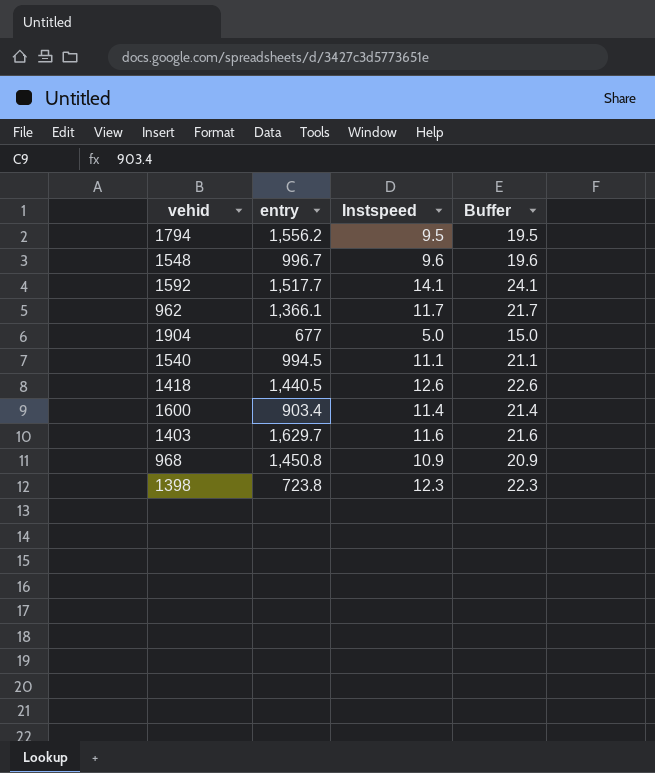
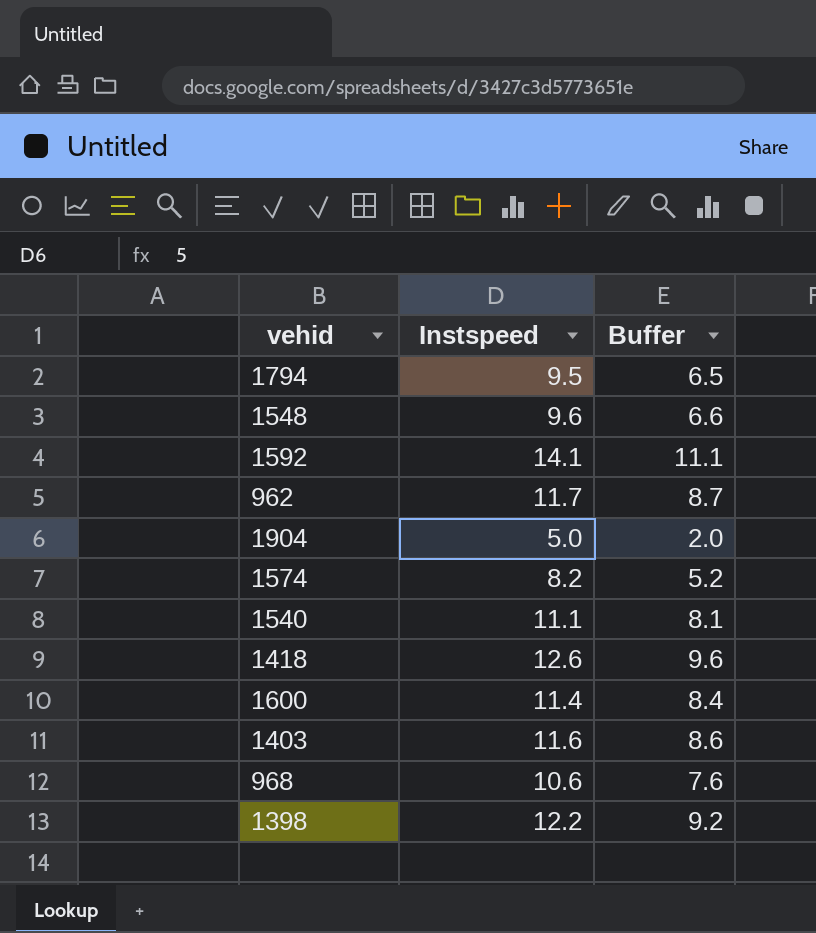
column entry | position: 2 -> none
column Buffer | formula: [Instspeed] + 10 -> [Instspeed] - 3
row 1574: none -> 8.2 | 5.2
968 | Instspeed: 10.9 -> 10.6
1398 | Instspeed: 12.3 -> 12.2

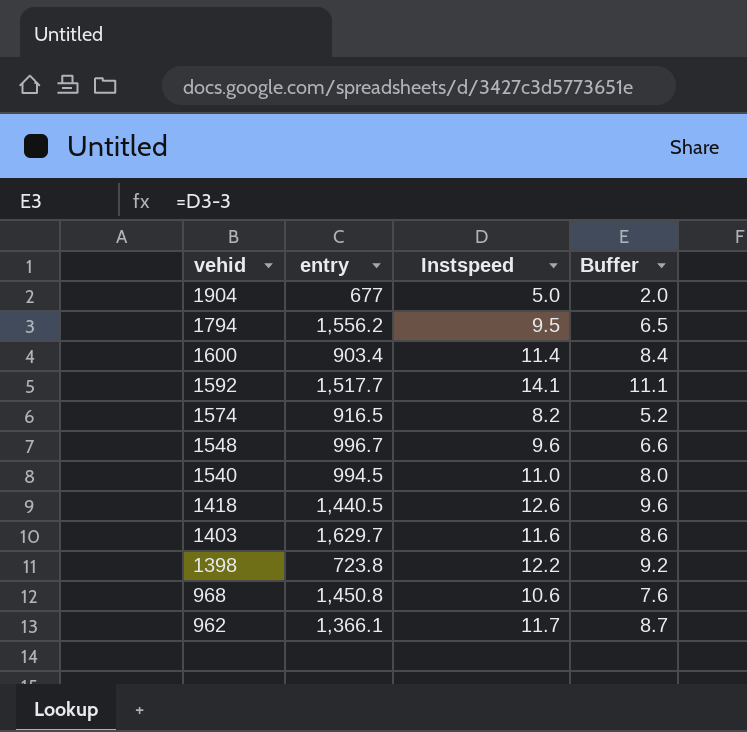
row order: none -> vehid descending
column entry | position: none -> 2
1540 | Instspeed: 11.1 -> 11.0
1540 | Buffer: 8.1 -> 8.0

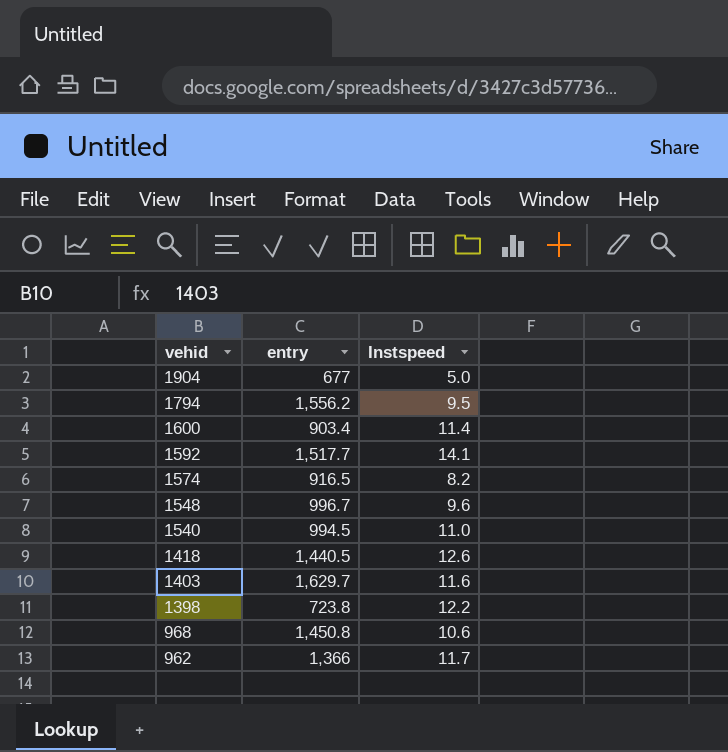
column Buffer | formula: [Instspeed] - 3 -> none
962 | entry: 1,366.1 -> 1,366

